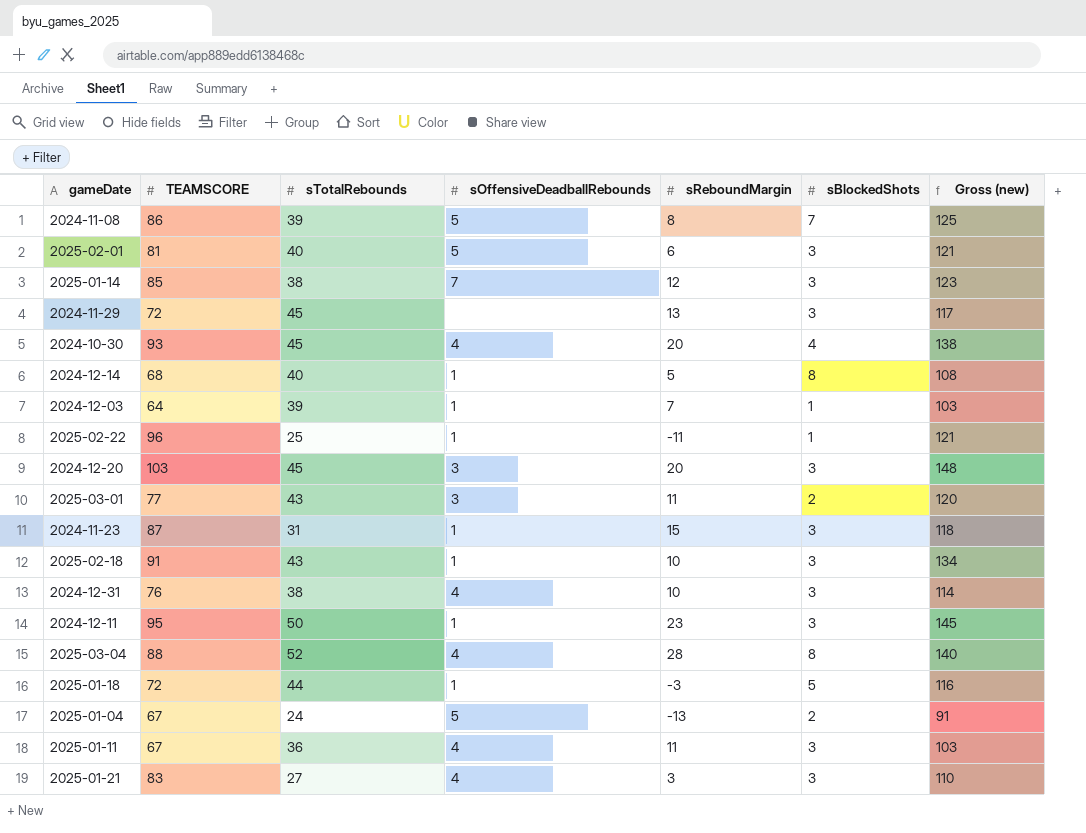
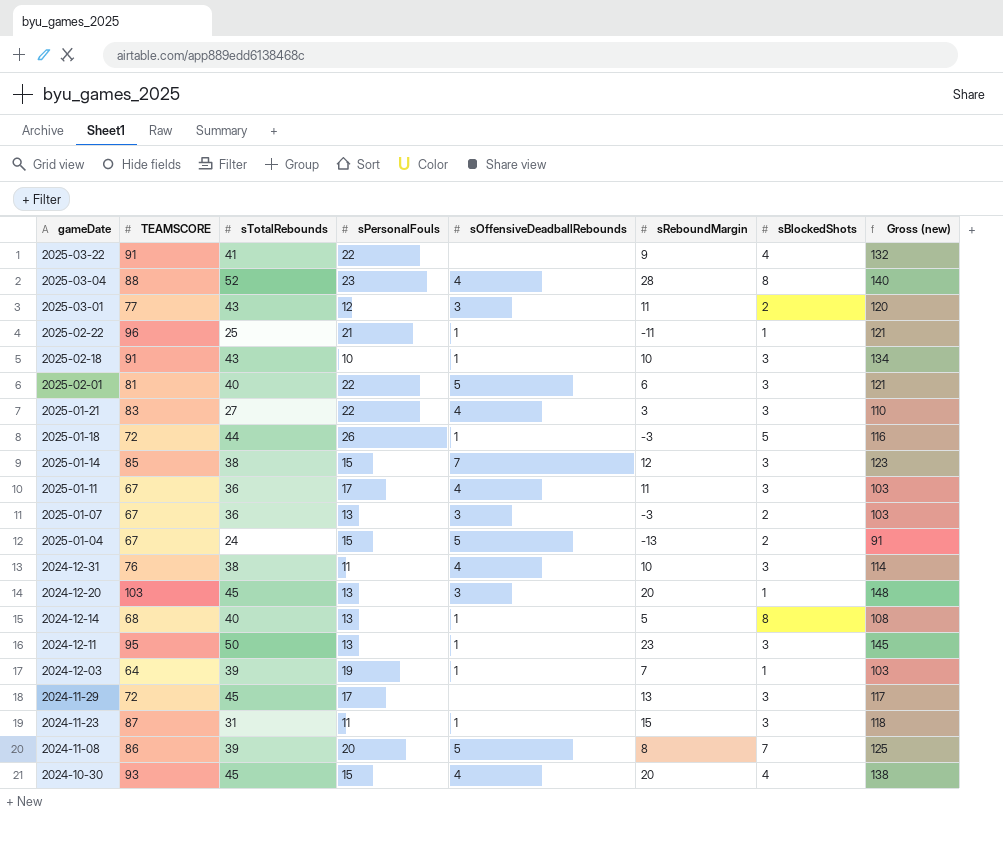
row order: none -> gameDate descending
column sPersonalFouls | position: none -> 4
row 2025-03-22: none -> 91 | 41 | 22 | none | 9 | 4 | 132
row 2025-01-07: none -> 67 | 36 | 13 | 3 | -3 | 2 | 103
2024-12-20 | sBlockedShots: 3 -> 1

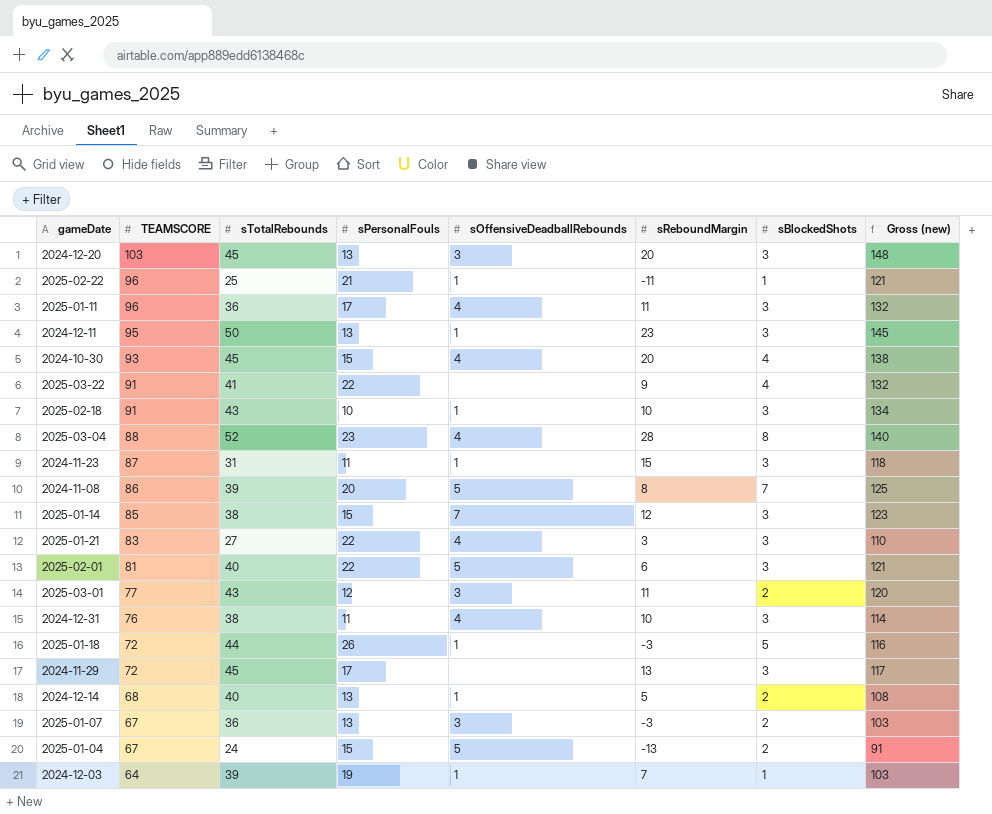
row order: gameDate descending -> TEAMSCORE descending
2024-12-20 | sBlockedShots: 1 -> 3
2025-01-11 | TEAMSCORE: 67 -> 96
2025-01-11 | Gross (new): 103 -> 132
2024-12-14 | sBlockedShots: 8 -> 2

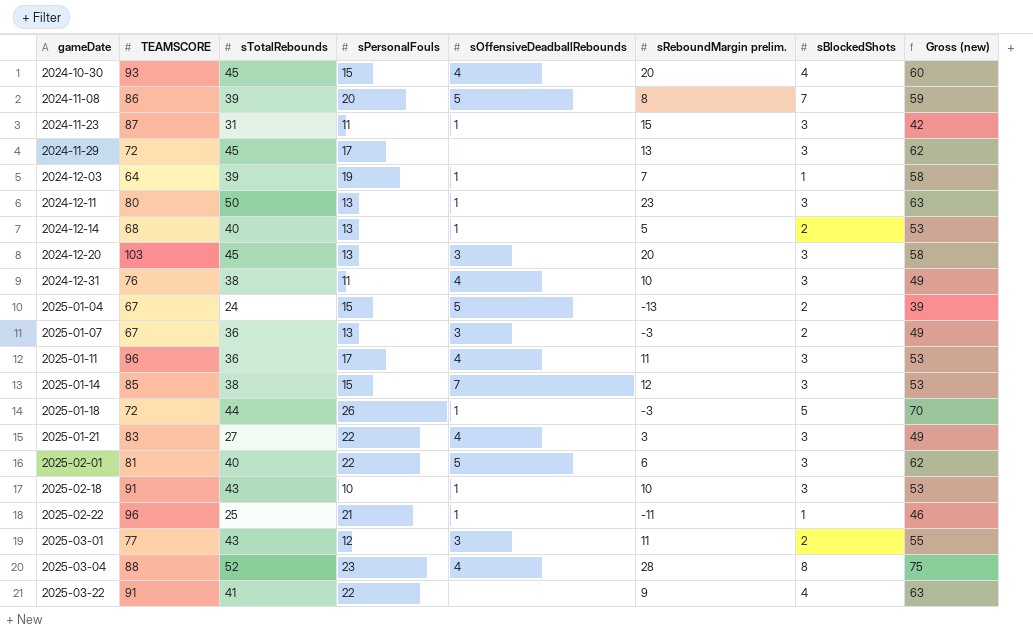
row order: TEAMSCORE descending -> gameDate ascending
column name: sReboundMargin -> sReboundMargin prelim.
column Gross (new) | formula: [TEAMSCORE] + [sTotalRebounds] -> [sTotalRebounds] + [sPersonalFouls]
2024-12-11 | TEAMSCORE: 95 -> 80

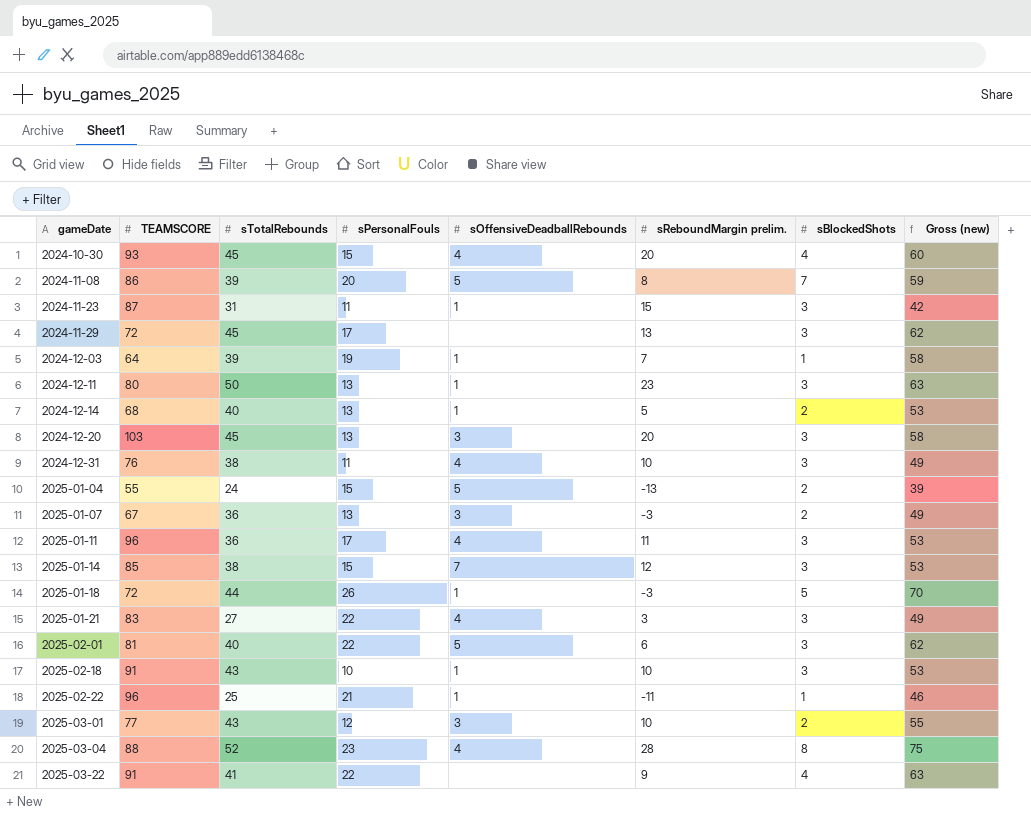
2025-01-04 | TEAMSCORE: 67 -> 55
2025-03-01 | sReboundMargin prelim.: 11 -> 10

